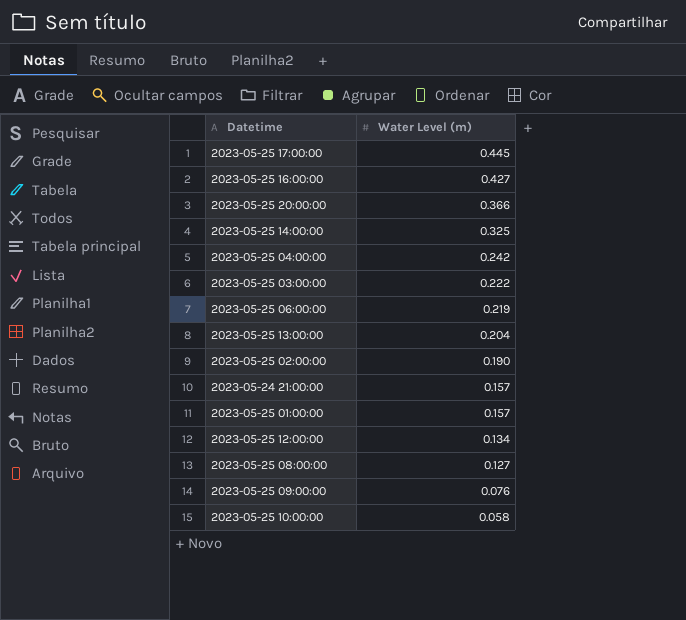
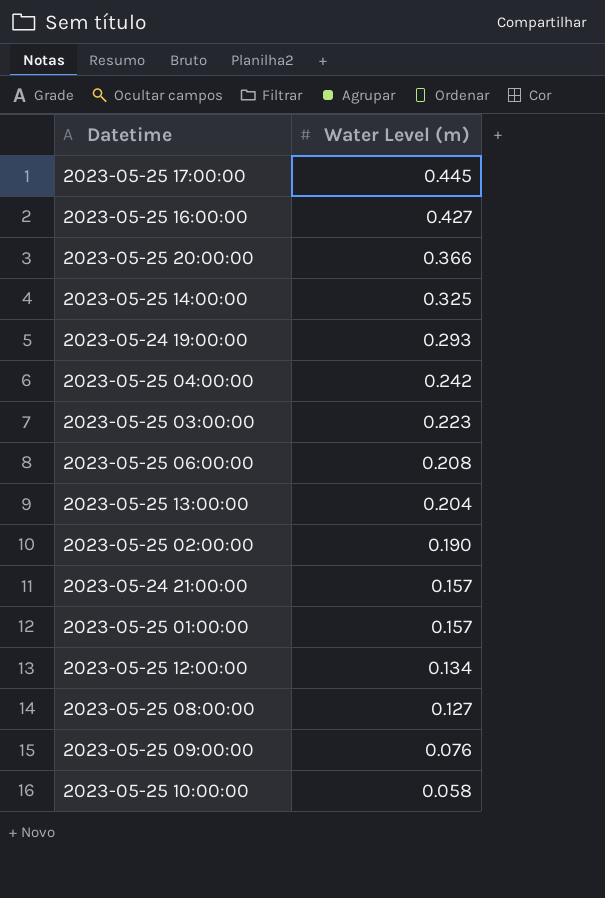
row 2023-05-24 19:00:00: none -> 0.293
2023-05-25 03:00:00 | Water Level (m): 0.222 -> 0.223
2023-05-25 06:00:00 | Water Level (m): 0.219 -> 0.208

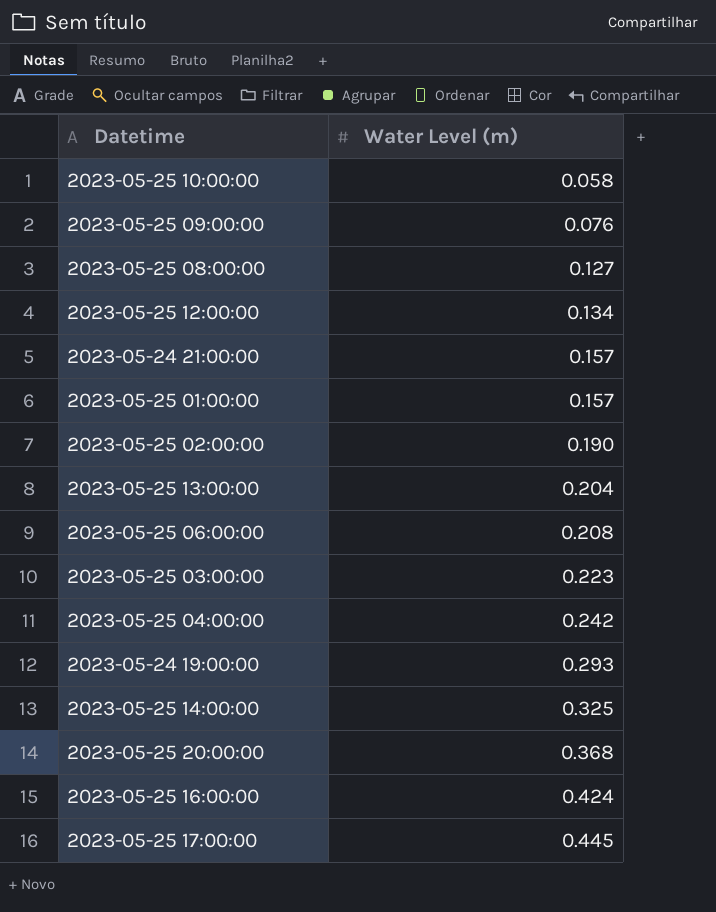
row order: Water Level (m) descending -> Water Level (m) ascending
2023-05-25 20:00:00 | Water Level (m): 0.366 -> 0.368
2023-05-25 16:00:00 | Water Level (m): 0.427 -> 0.424

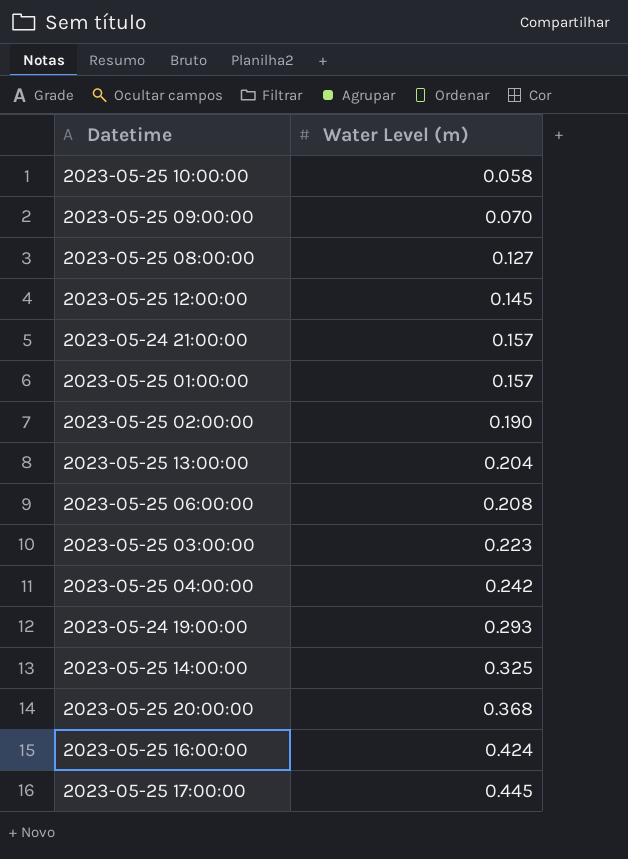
2023-05-25 09:00:00 | Water Level (m): 0.076 -> 0.070
2023-05-25 12:00:00 | Water Level (m): 0.134 -> 0.145

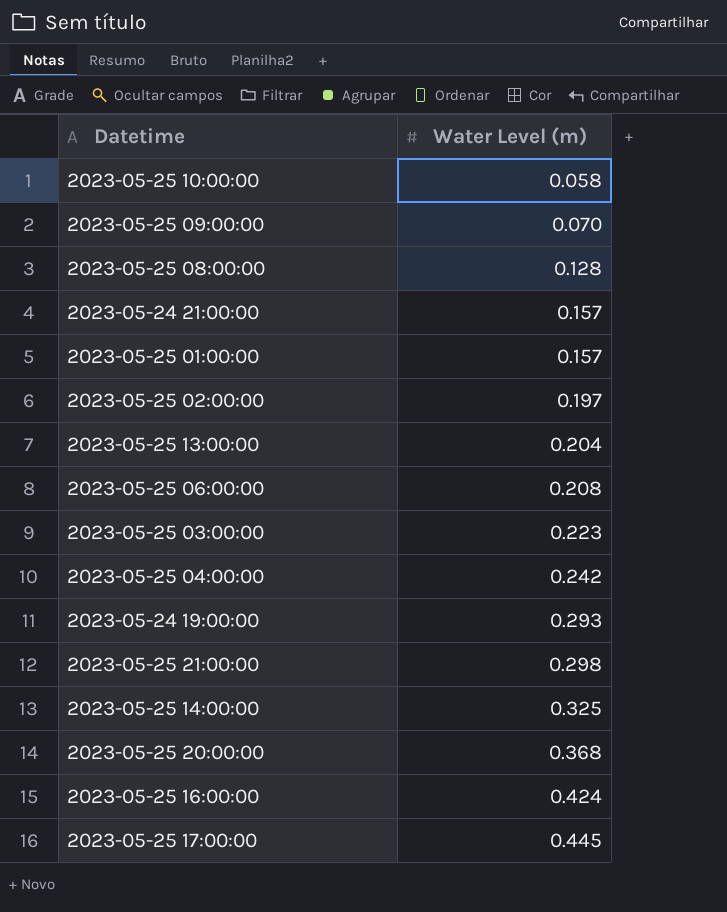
row 2023-05-25 12:00:00: 0.145 -> none
2023-05-25 08:00:00 | Water Level (m): 0.127 -> 0.128
2023-05-25 02:00:00 | Water Level (m): 0.190 -> 0.197
row 2023-05-25 21:00:00: none -> 0.298

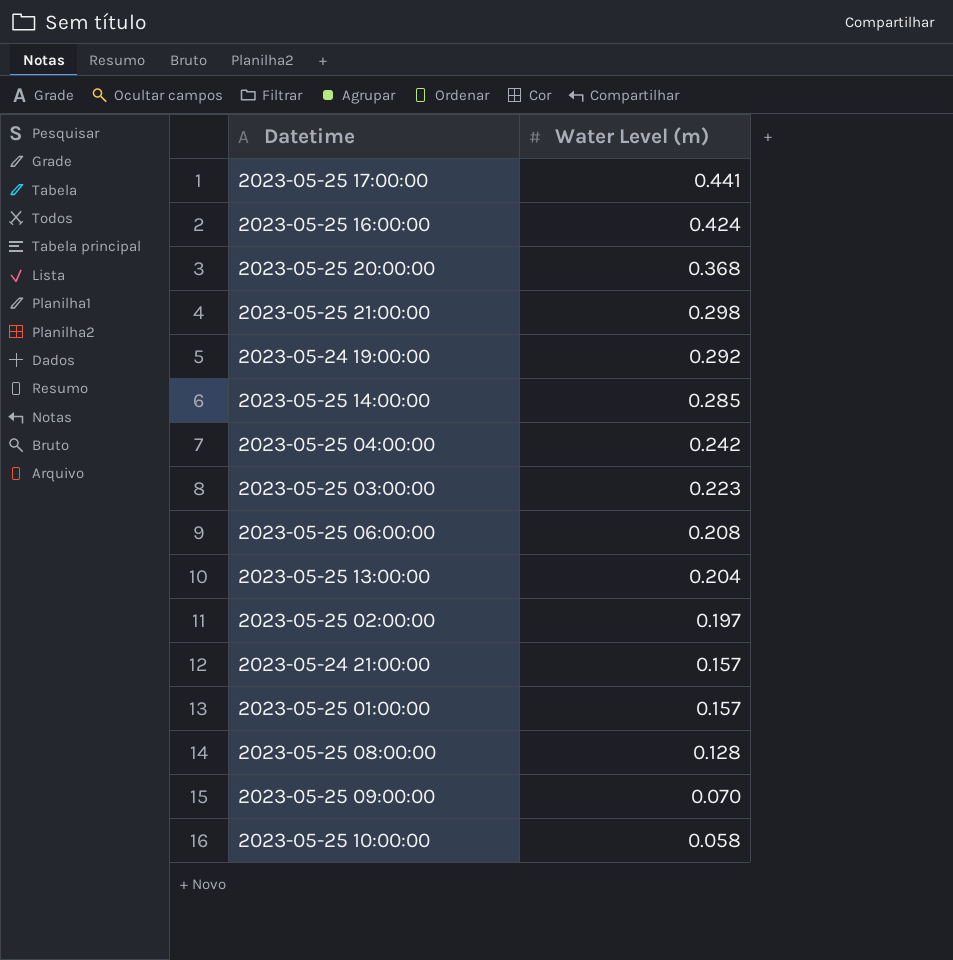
row order: Water Level (m) ascending -> Water Level (m) descending
2023-05-25 17:00:00 | Water Level (m): 0.445 -> 0.441
2023-05-24 19:00:00 | Water Level (m): 0.293 -> 0.292
2023-05-25 14:00:00 | Water Level (m): 0.325 -> 0.285

